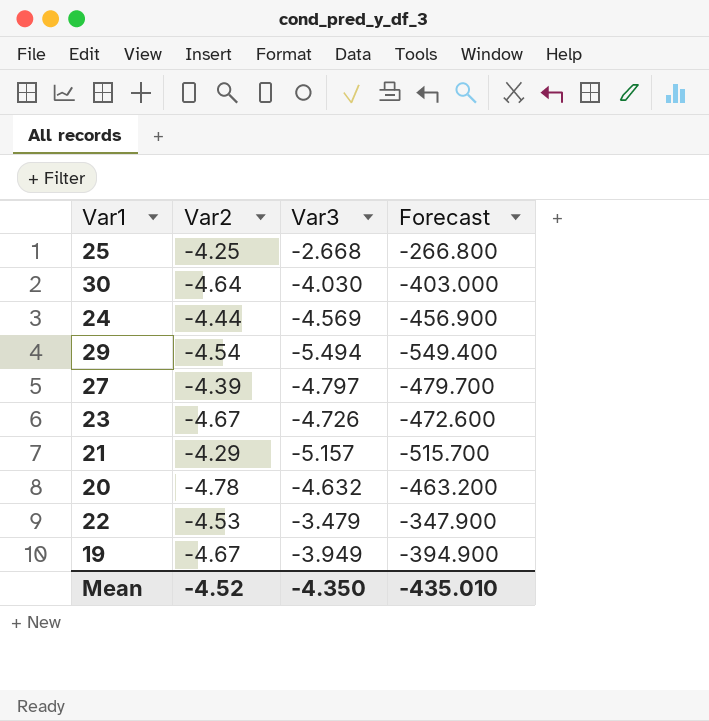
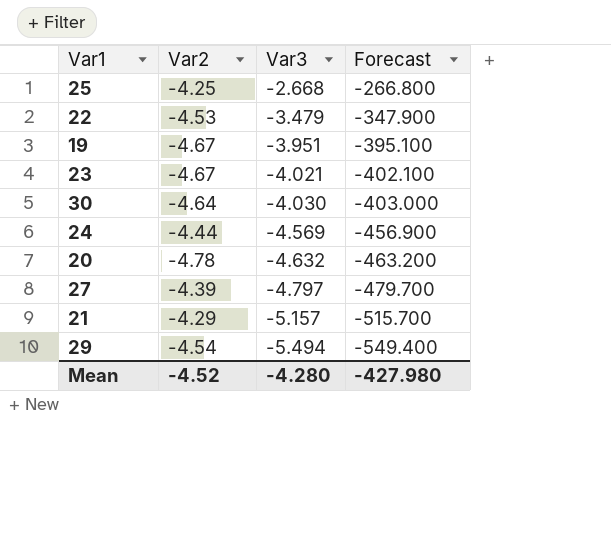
row order: none -> Var3 descending
19 | Var3: -3.949 -> -3.951
19 | Forecast: -394.900 -> -395.100
23 | Var3: -4.726 -> -4.021
23 | Forecast: -472.600 -> -402.100
Mean | Var3: -4.350 -> -4.280
Mean | Forecast: -435.010 -> -427.980

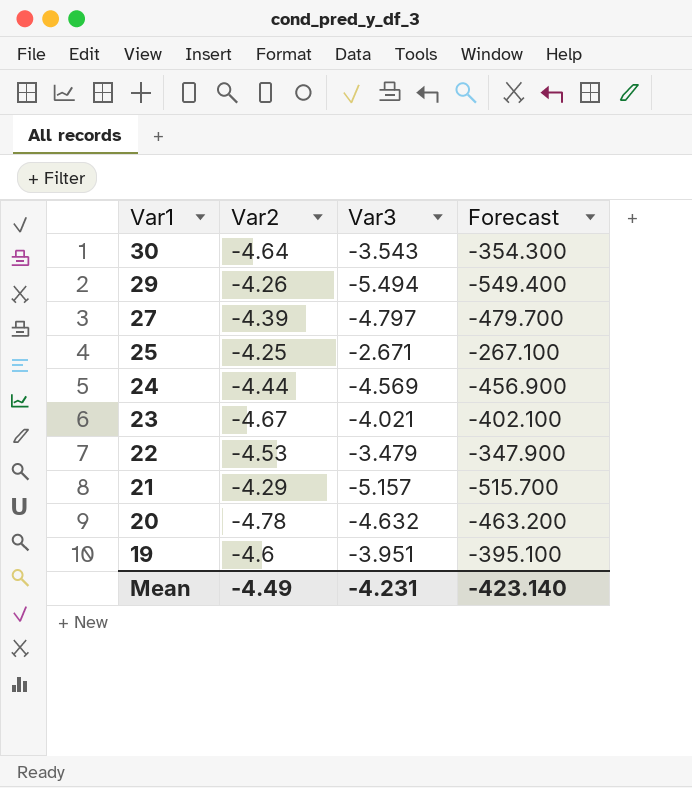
row order: Var3 descending -> Var1 descending
30 | Var3: -4.030 -> -3.543
30 | Forecast: -403.000 -> -354.300
29 | Var2: -4.54 -> -4.26
25 | Var3: -2.668 -> -2.671
25 | Forecast: -266.800 -> -267.100
19 | Var2: -4.67 -> -4.6
Mean | Var2: -4.52 -> -4.49
Mean | Var3: -4.280 -> -4.231
Mean | Forecast: -427.980 -> -423.140

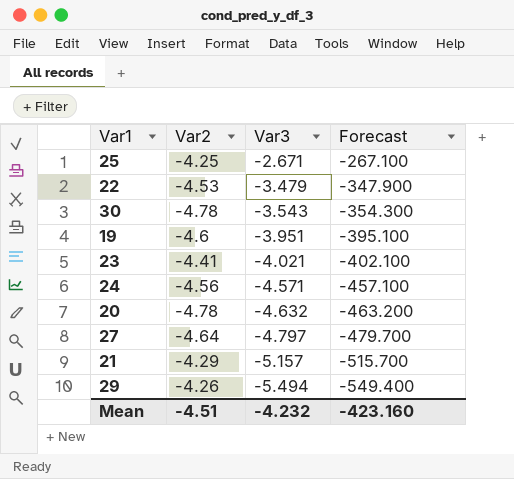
row order: Var1 descending -> Var3 descending
30 | Var2: -4.64 -> -4.78
23 | Var2: -4.67 -> -4.41
24 | Var2: -4.44 -> -4.56
24 | Var3: -4.569 -> -4.571
24 | Forecast: -456.900 -> -457.100
27 | Var2: -4.39 -> -4.64
Mean | Var2: -4.49 -> -4.51
Mean | Var3: -4.231 -> -4.232
Mean | Forecast: -423.140 -> -423.160

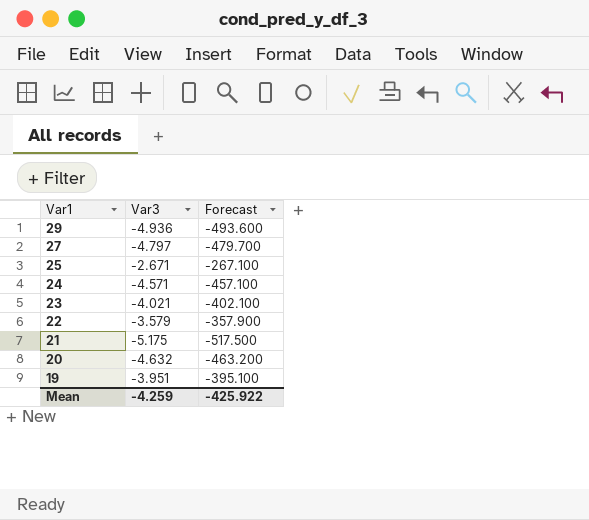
row order: Var3 descending -> Var1 descending
column Var2 | position: 2 -> none
row 30: -4.78 | -3.543 | -354.300 -> none
29 | Var3: -5.494 -> -4.936
29 | Forecast: -549.400 -> -493.600
22 | Var3: -3.479 -> -3.579
22 | Forecast: -347.900 -> -357.900
21 | Var3: -5.157 -> -5.175
21 | Forecast: -515.700 -> -517.500
Mean | Var3: -4.232 -> -4.259
Mean | Forecast: -423.160 -> -425.922

